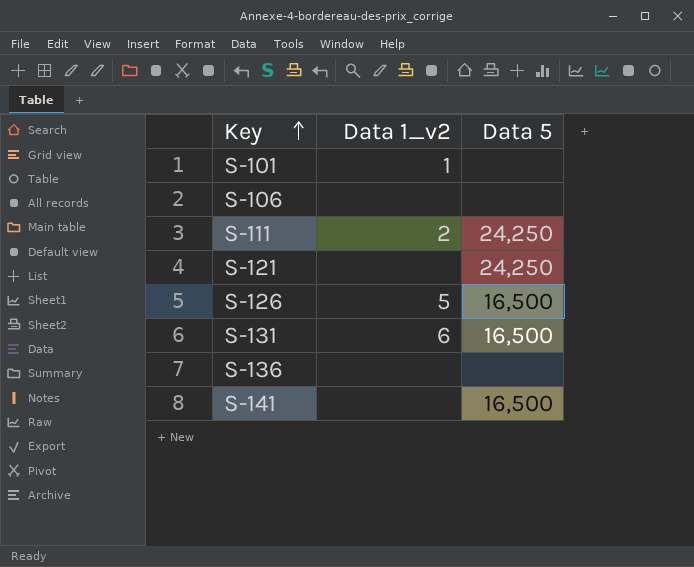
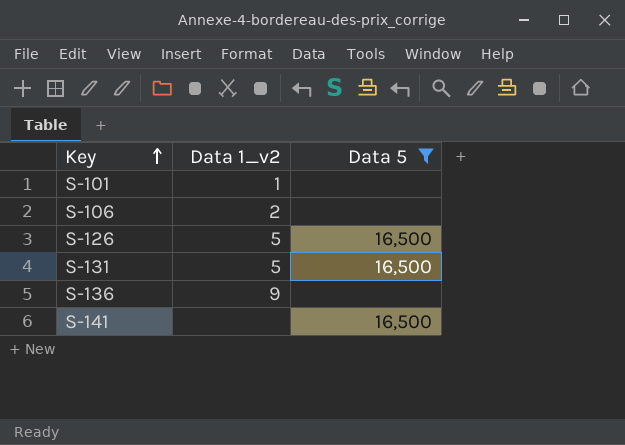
filter: none -> Data 5 != 24,250
S-106 | Data 1_v2: none -> 2
S-131 | Data 1_v2: 6 -> 5
S-136 | Data 1_v2: none -> 9

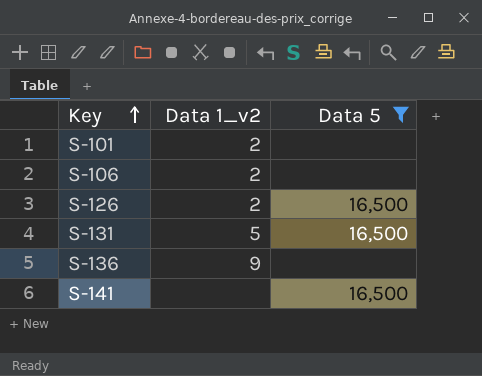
S-101 | Data 1_v2: 1 -> 2
S-126 | Data 1_v2: 5 -> 2

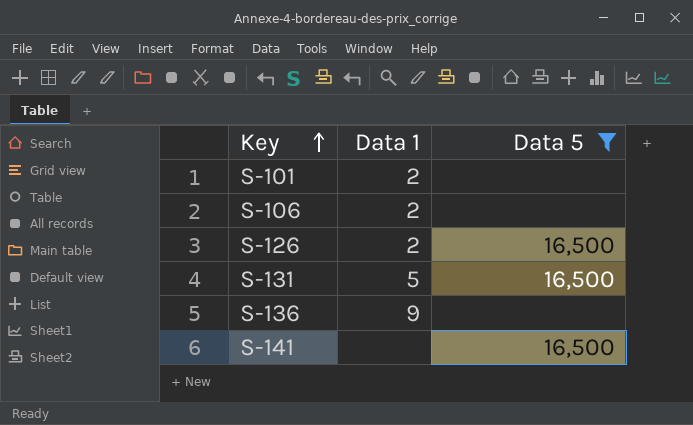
column name: Data 1_v2 -> Data 1

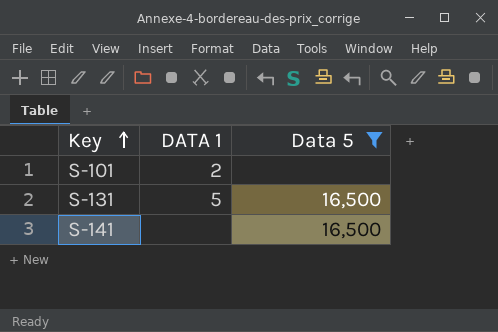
column name: Data 1 -> DATA 1
row S-106: 2 | none -> none
row S-126: 2 | 16,500 -> none
row S-136: 9 | none -> none

